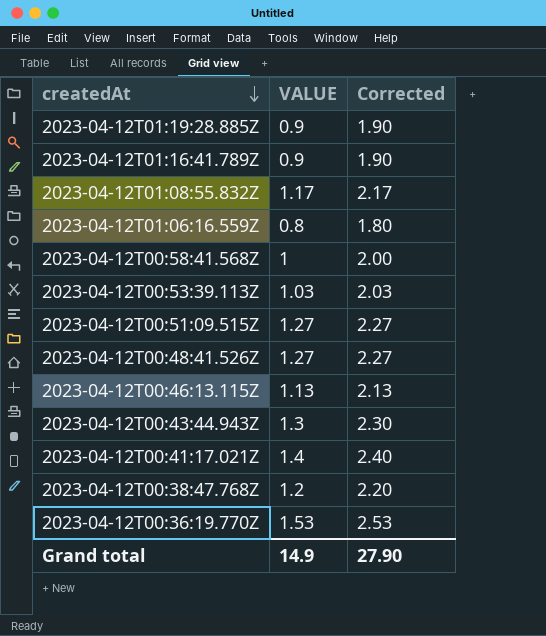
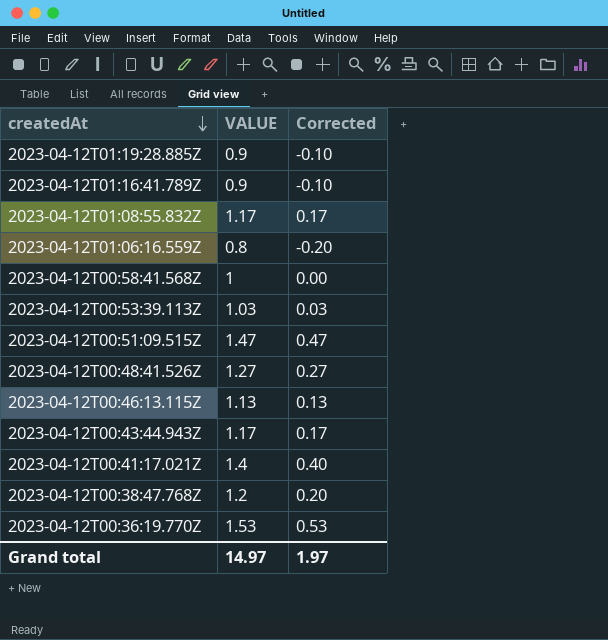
column Corrected | formula: [VALUE] + 1 -> [VALUE] - 1
2023-04-12T00:51:09.515Z | VALUE: 1.27 -> 1.47
2023-04-12T00:43:44.943Z | VALUE: 1.3 -> 1.17
Grand total | VALUE: 14.9 -> 14.97
Grand total | Corrected: 27.90 -> 1.97

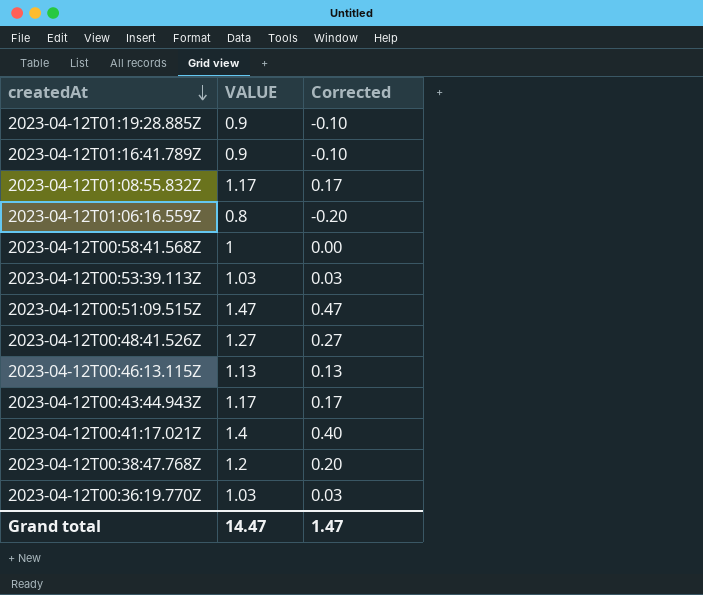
2023-04-12T00:36:19.770Z | VALUE: 1.53 -> 1.03
2023-04-12T00:36:19.770Z | Corrected: 0.53 -> 0.03
Grand total | VALUE: 14.97 -> 14.47
Grand total | Corrected: 1.97 -> 1.47

